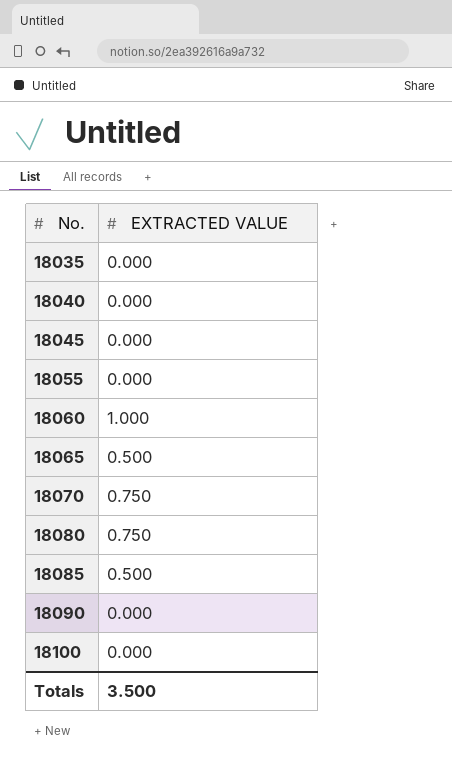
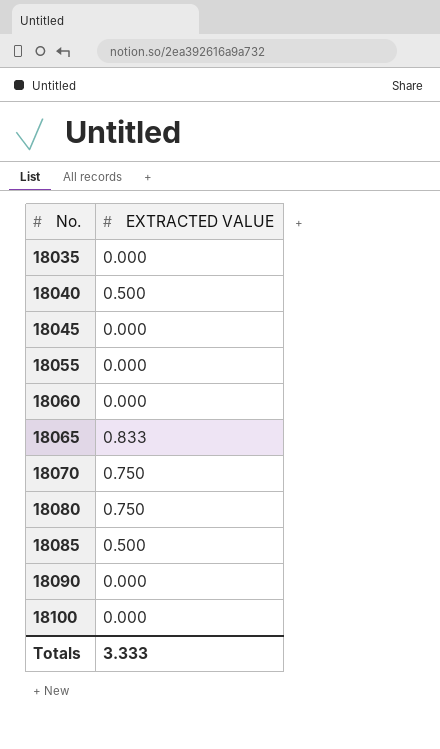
18040 | EXTRACTED VALUE: 0.000 -> 0.500
18060 | EXTRACTED VALUE: 1.000 -> 0.000
18065 | EXTRACTED VALUE: 0.500 -> 0.833
Totals | EXTRACTED VALUE: 3.500 -> 3.333

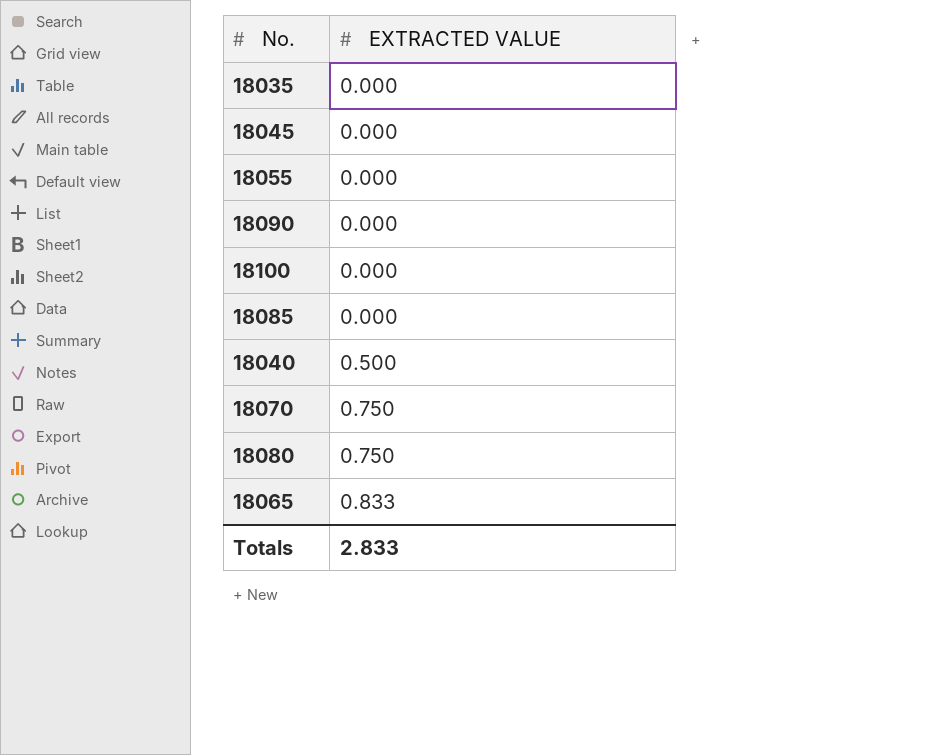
row order: No. ascending -> EXTRACTED VALUE ascending
row 18060: 0.000 -> none
18085 | EXTRACTED VALUE: 0.500 -> 0.000
Totals | EXTRACTED VALUE: 3.333 -> 2.833

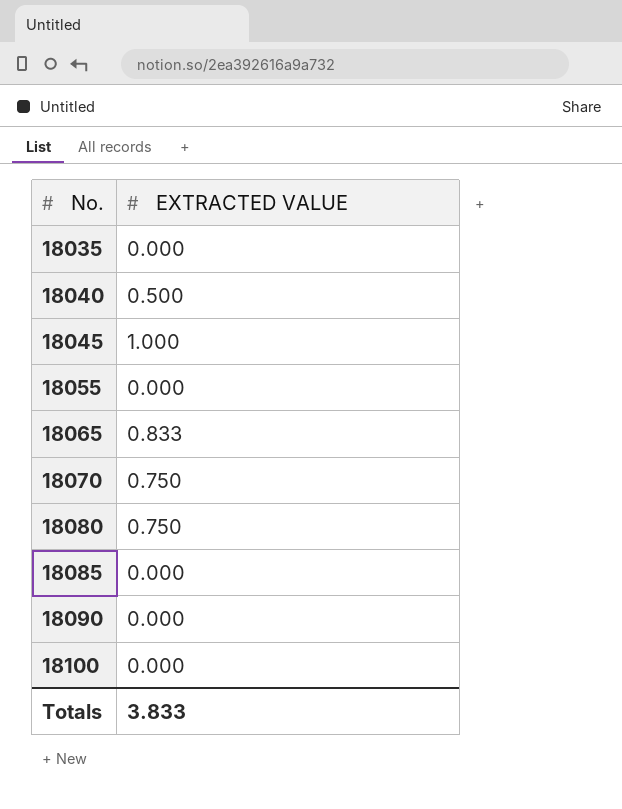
row order: EXTRACTED VALUE ascending -> No. ascending
18045 | EXTRACTED VALUE: 0.000 -> 1.000
Totals | EXTRACTED VALUE: 2.833 -> 3.833

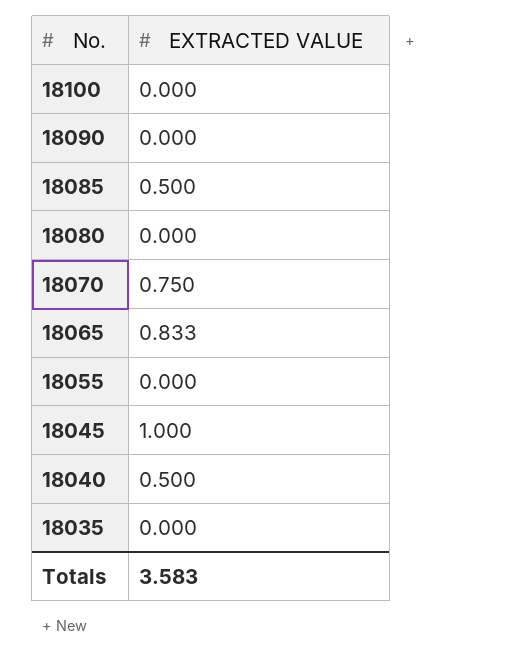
row order: No. ascending -> No. descending
18085 | EXTRACTED VALUE: 0.000 -> 0.500
18080 | EXTRACTED VALUE: 0.750 -> 0.000
Totals | EXTRACTED VALUE: 3.833 -> 3.583

